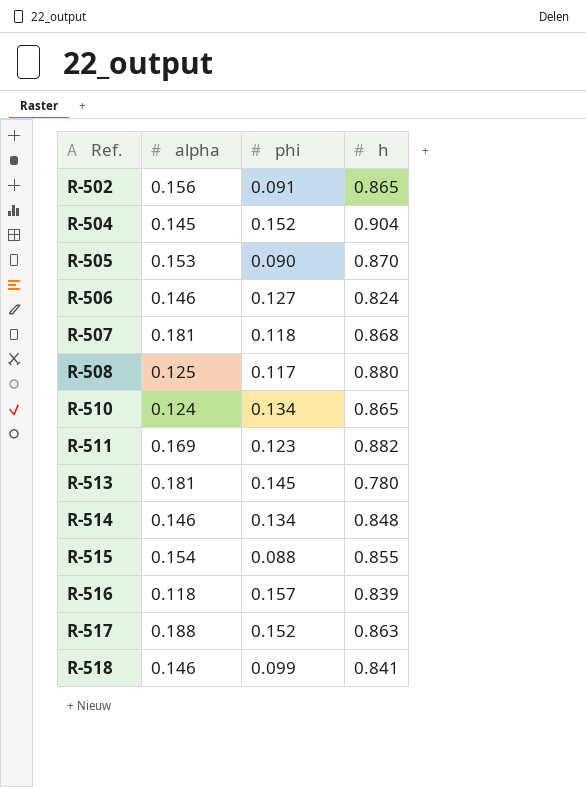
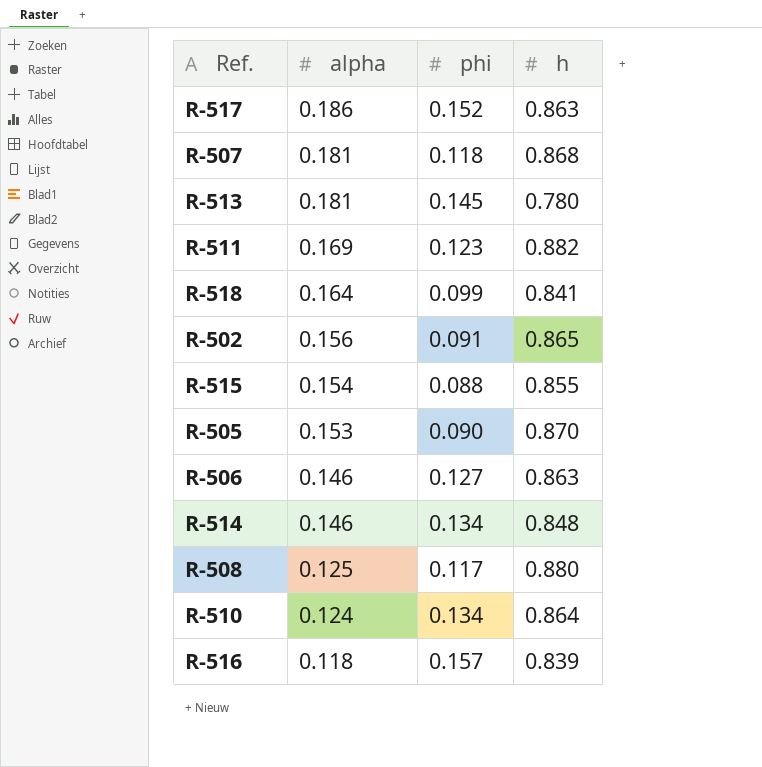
row order: Ref. ascending -> alpha descending
row R-504: 0.145 | 0.152 | 0.904 -> none
R-517 | alpha: 0.188 -> 0.186
R-518 | alpha: 0.146 -> 0.164
R-506 | h: 0.824 -> 0.863
R-510 | h: 0.865 -> 0.864

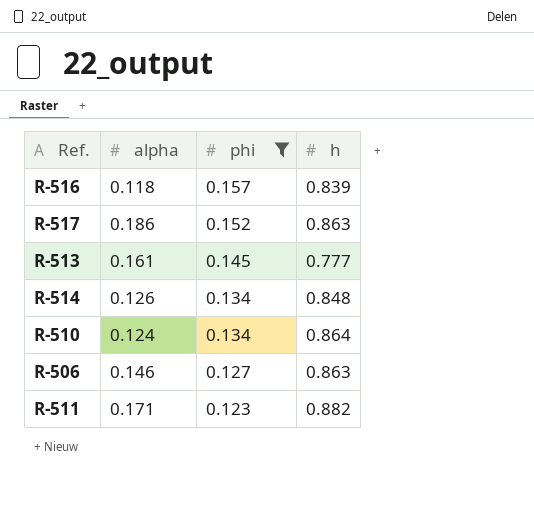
filter: none -> phi >= 0.123
row order: alpha descending -> phi descending
R-513 | alpha: 0.181 -> 0.161
R-513 | h: 0.780 -> 0.777
R-514 | alpha: 0.146 -> 0.126
R-511 | alpha: 0.169 -> 0.171

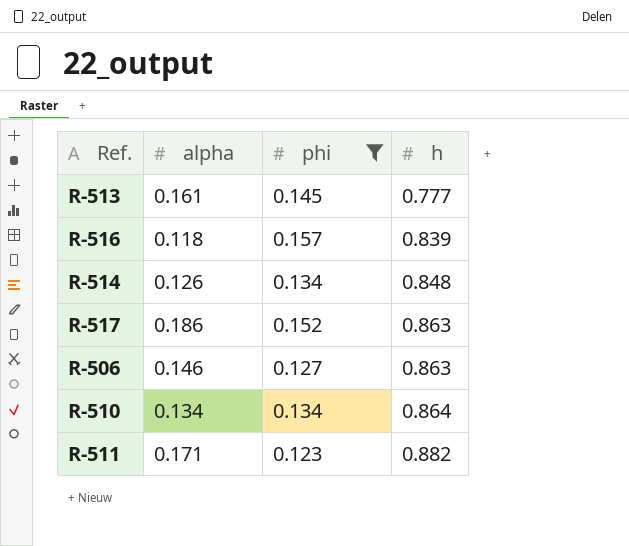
row order: phi descending -> h ascending
R-510 | alpha: 0.124 -> 0.134

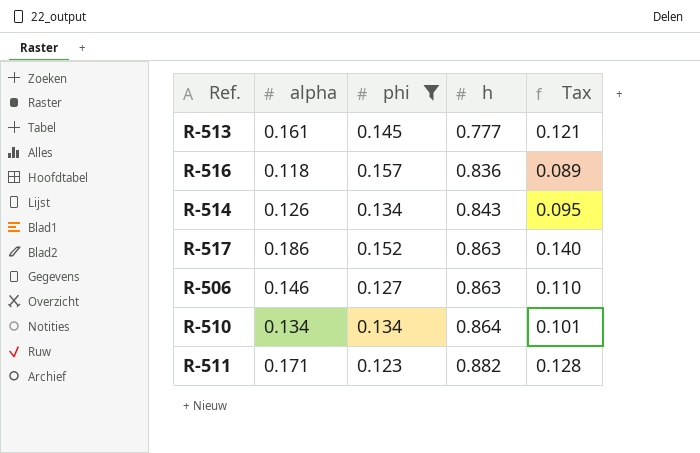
column Tax | formula: none -> [alpha] * 0.75
R-516 | h: 0.839 -> 0.836
R-514 | h: 0.848 -> 0.843

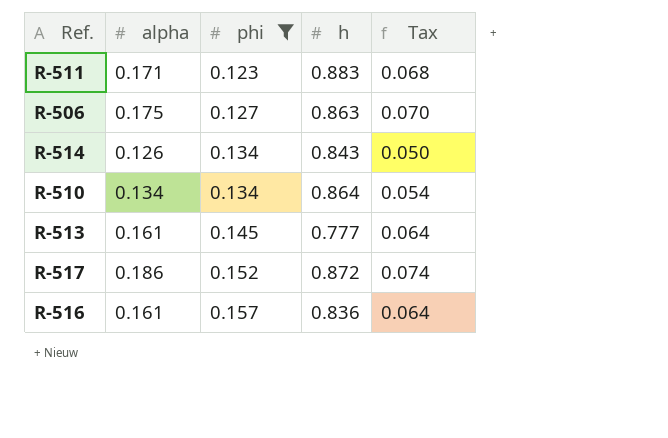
row order: h ascending -> phi ascending
column Tax | formula: [alpha] * 0.75 -> [alpha] * 0.4
R-511 | h: 0.882 -> 0.883
R-506 | alpha: 0.146 -> 0.175
R-517 | h: 0.863 -> 0.872
R-516 | alpha: 0.118 -> 0.161

